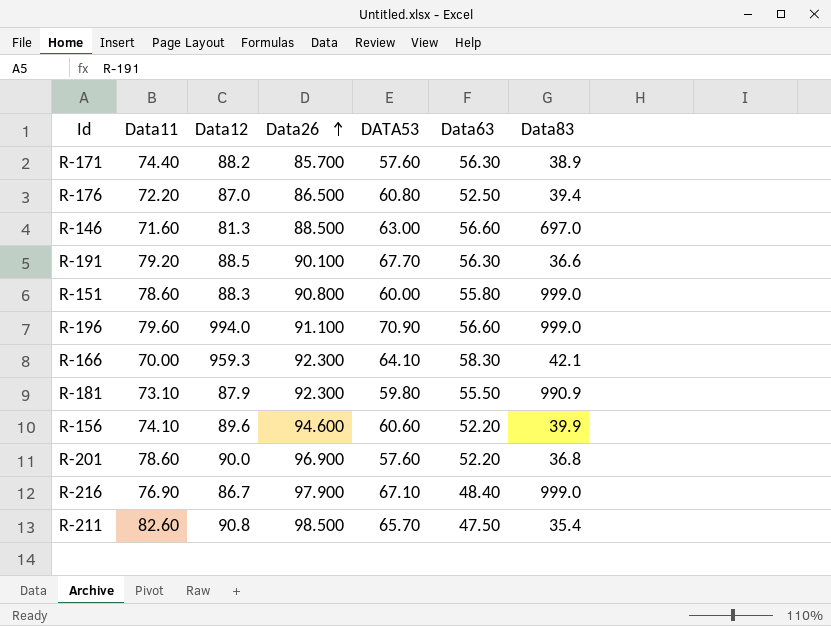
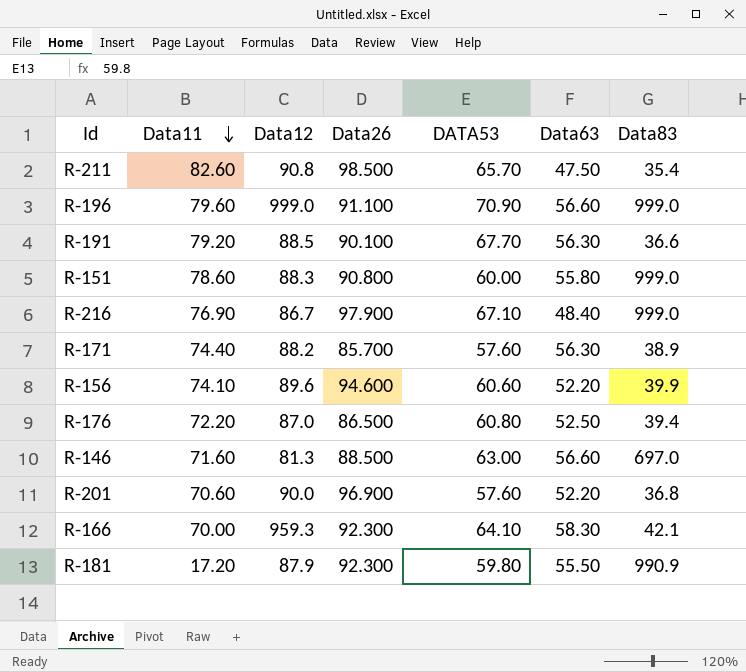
row order: Data26 ascending -> Data11 descending
R-196 | Data12: 994.0 -> 999.0
R-201 | Data11: 78.60 -> 70.60
R-181 | Data11: 73.10 -> 17.20

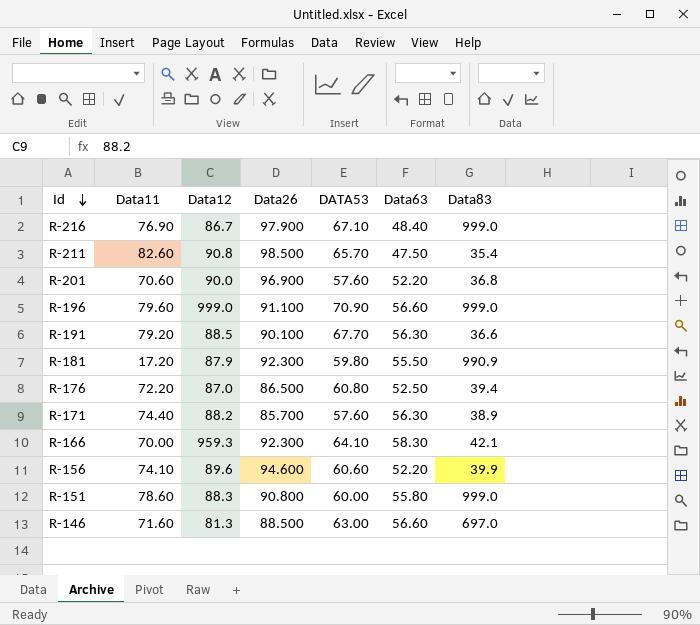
row order: Data11 descending -> Id descending

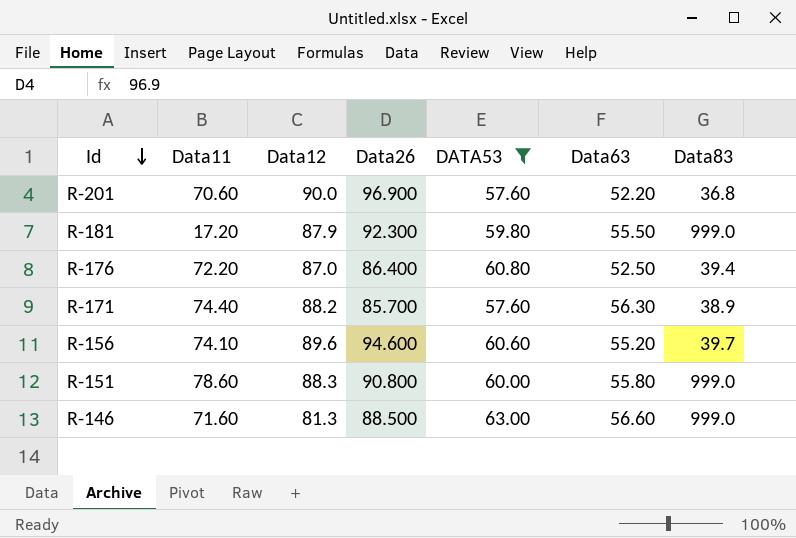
filter: none -> DATA53 <= 63.00
R-181 | Data83: 990.9 -> 999.0
R-176 | Data26: 86.500 -> 86.400
R-156 | Data63: 52.20 -> 55.20
R-156 | Data83: 39.9 -> 39.7
R-146 | Data83: 697.0 -> 999.0

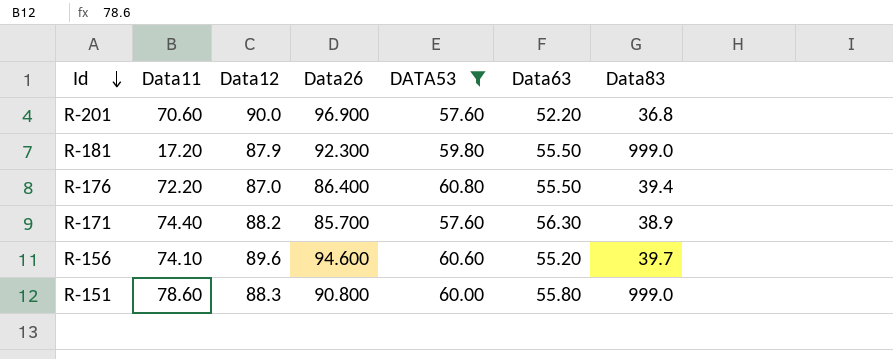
row R-146: 71.60 | 81.3 | 88.500 | 63.00 | 56.60 | 999.0 -> none
R-176 | Data63: 52.50 -> 55.50

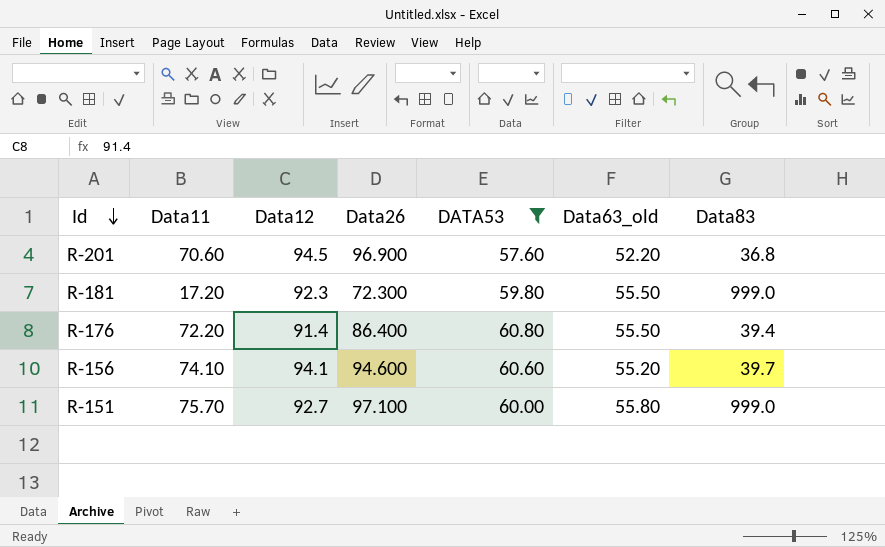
column name: Data63 -> Data63_old
row R-171: 74.40 | 88.2 | 85.700 | 57.60 | 56.30 | 38.9 -> none
R-201 | Data12: 90.0 -> 94.5
R-181 | Data12: 87.9 -> 92.3
R-181 | Data26: 92.300 -> 72.300
R-176 | Data12: 87.0 -> 91.4
R-156 | Data12: 89.6 -> 94.1
R-151 | Data11: 78.60 -> 75.70
R-151 | Data12: 88.3 -> 92.7
R-151 | Data26: 90.800 -> 97.100

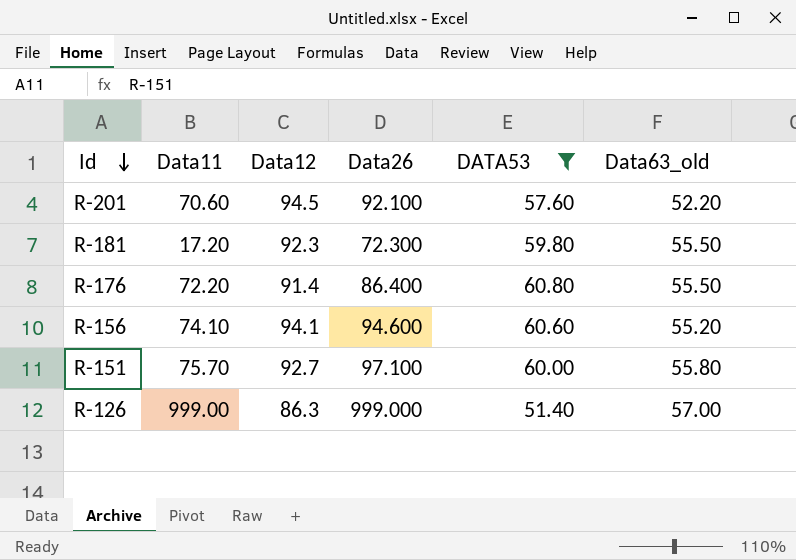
column Data83 | position: 7 -> none
R-201 | Data26: 96.900 -> 92.100
row R-126: none -> 999.00 | 86.3 | 999.000 | 51.40 | 57.00

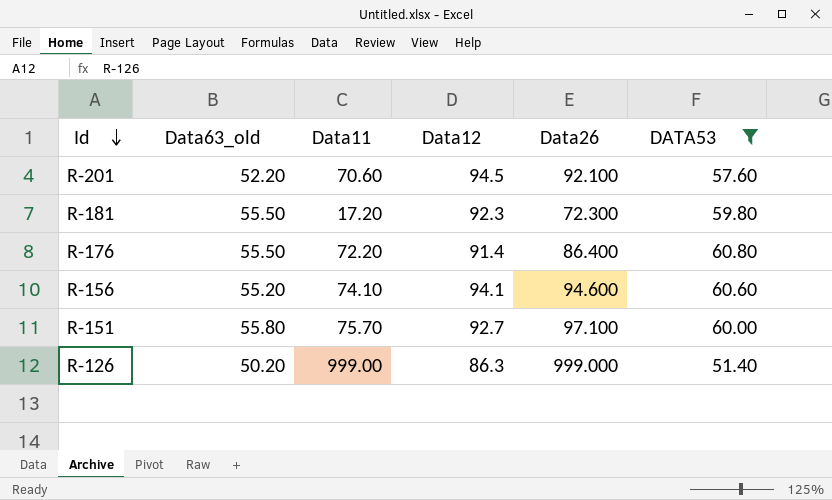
column Data63_old | position: 6 -> 2
R-126 | Data63_old: 57.00 -> 50.20

